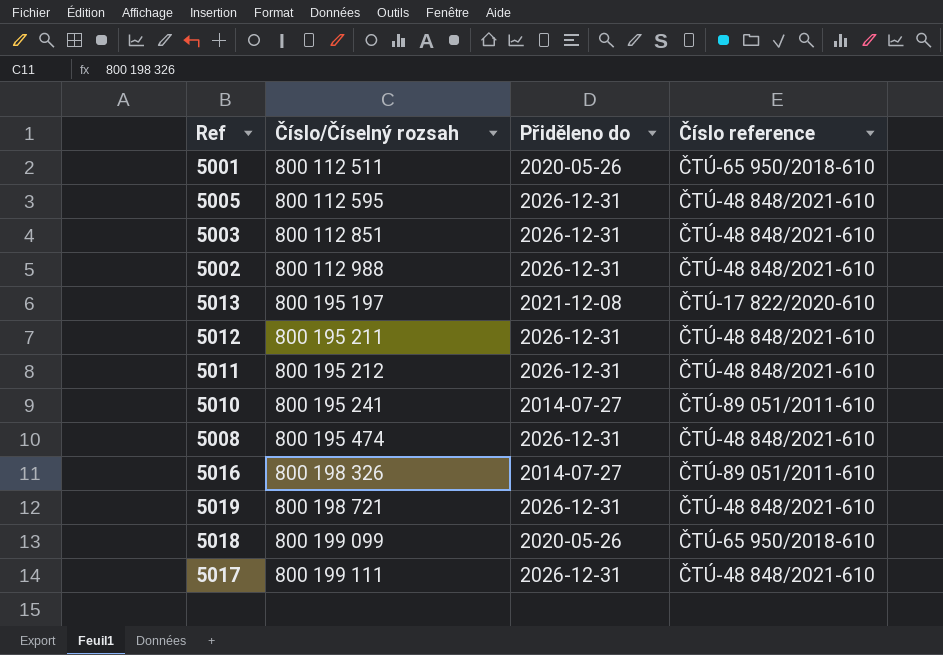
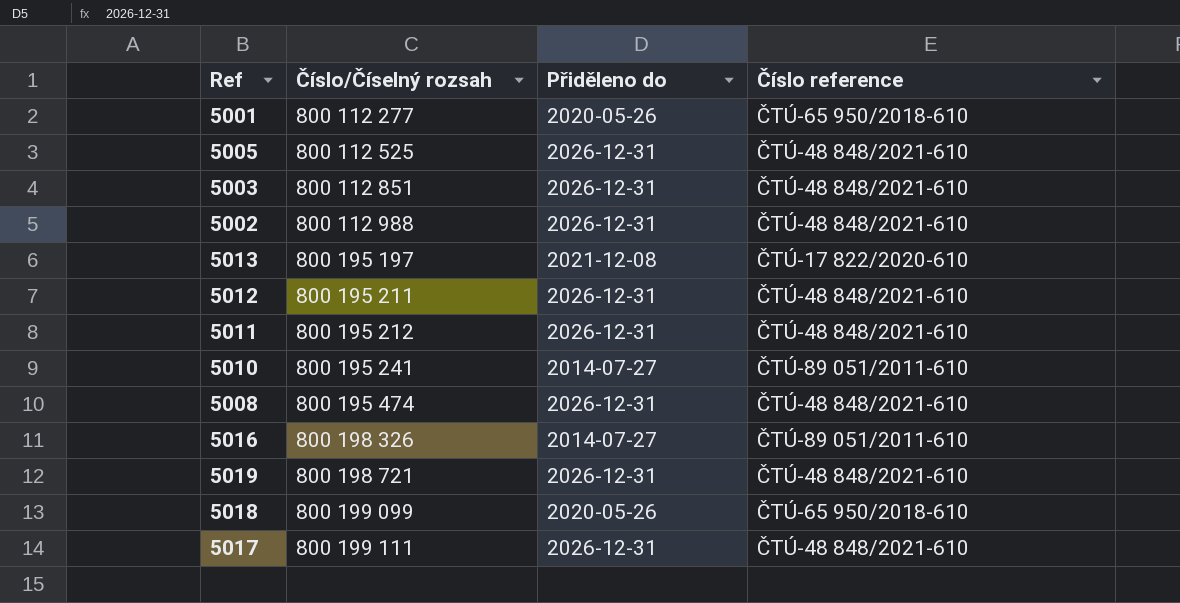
5001 | Číslo/Číselný rozsah: 800 112 511 -> 800 112 277
5005 | Číslo/Číselný rozsah: 800 112 595 -> 800 112 525

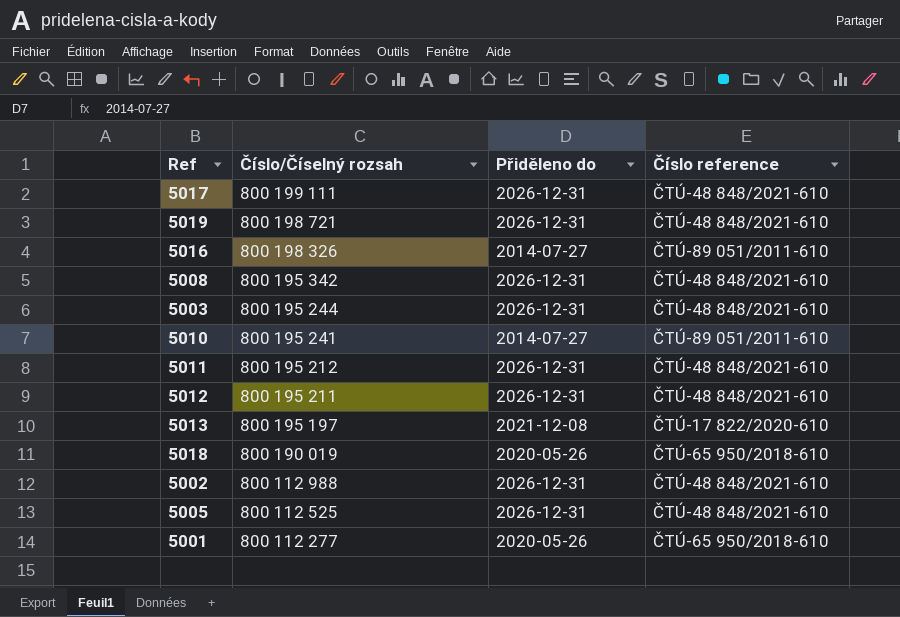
row order: Číslo/Číselný rozsah ascending -> Číslo/Číselný rozsah descending
5008 | Číslo/Číselný rozsah: 800 195 474 -> 800 195 342
5003 | Číslo/Číselný rozsah: 800 112 851 -> 800 195 244
5018 | Číslo/Číselný rozsah: 800 199 099 -> 800 190 019

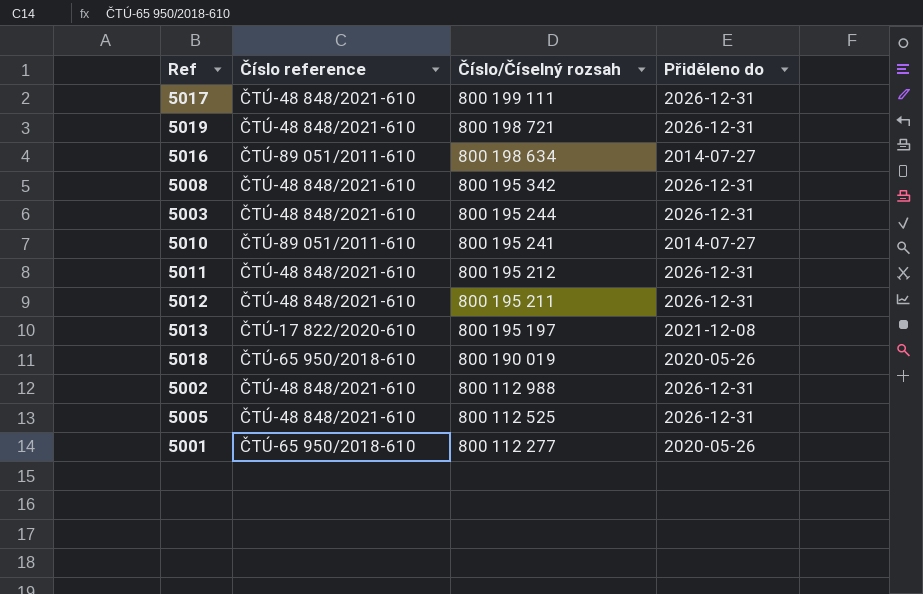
column Číslo reference | position: 4 -> 2
5016 | Číslo/Číselný rozsah: 800 198 326 -> 800 198 634

